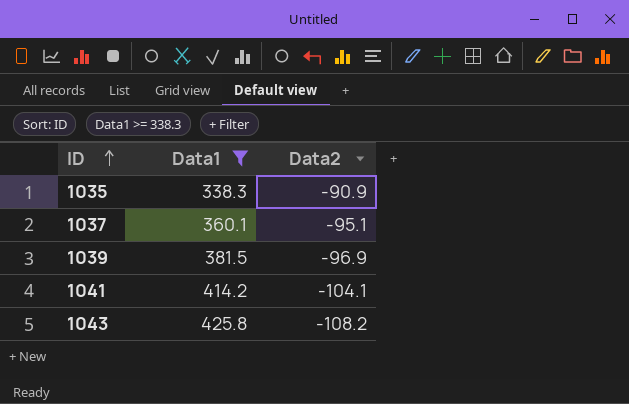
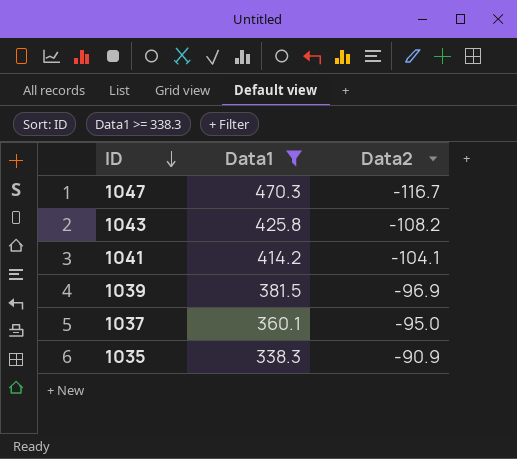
row order: ID ascending -> ID descending
row 1047: none -> 470.3 | -116.7
1037 | Data2: -95.1 -> -95.0

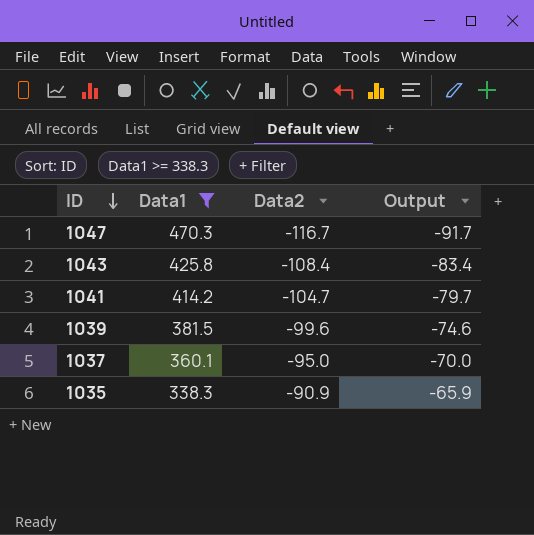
column Output | formula: none -> [Data2] + 25
1043 | Data2: -108.2 -> -108.4
1041 | Data2: -104.1 -> -104.7
1039 | Data2: -96.9 -> -99.6

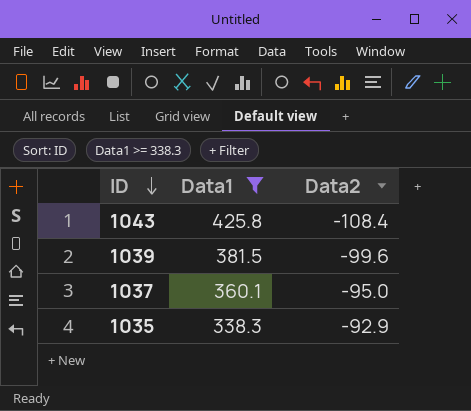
column Output | formula: [Data2] + 25 -> none
row 1047: 470.3 | -116.7 | -91.7 -> none
row 1041: 414.2 | -104.7 | -79.7 -> none
1035 | Data2: -90.9 -> -92.9

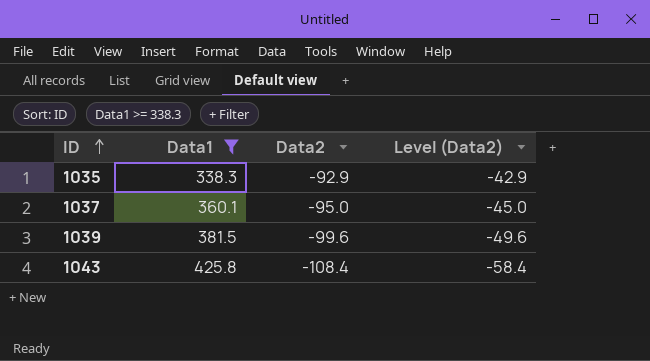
row order: ID descending -> ID ascending
column Level (Data2) | formula: none -> [Data2] + 50

